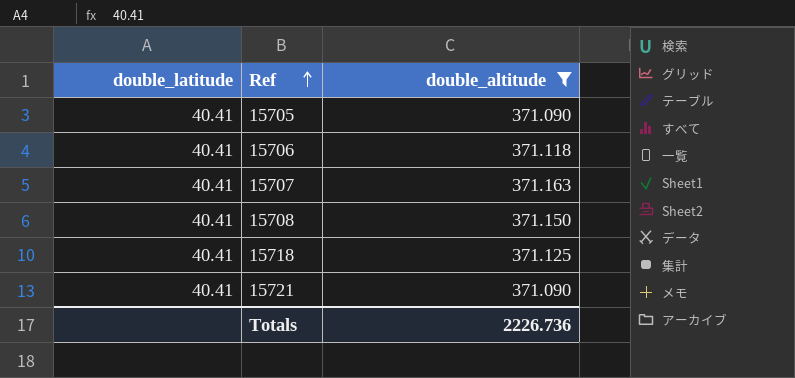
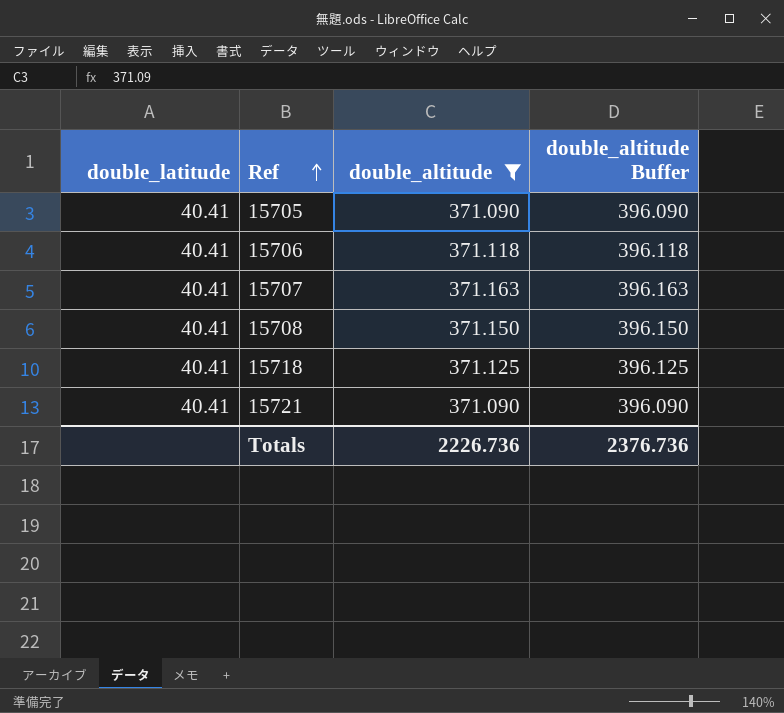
column double_altitude Buffer | formula: none -> [double_altitude] + 25

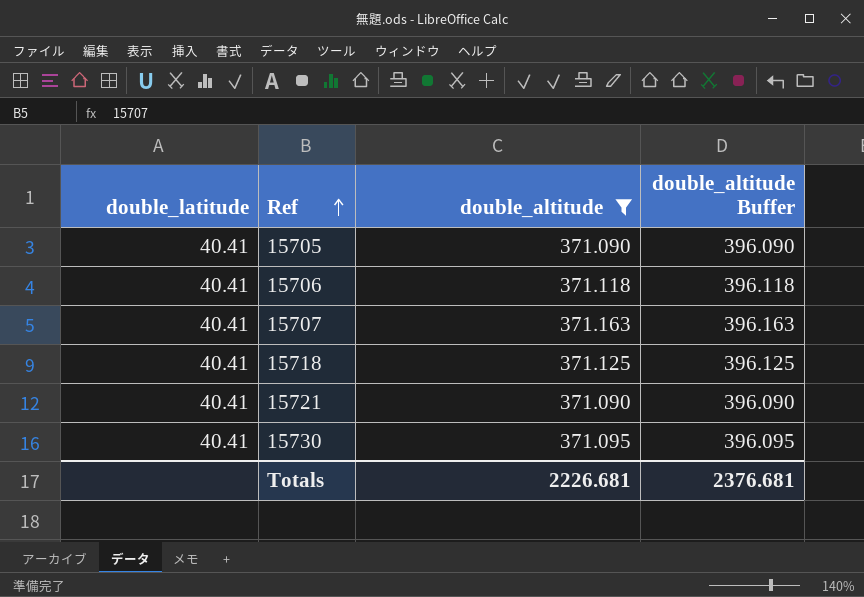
row 15708: 40.41 | 371.150 | 396.150 -> none
row 15730: none -> 40.41 | 371.095 | 396.095
Totals | double_altitude: 2226.736 -> 2226.681
Totals | double_altitude Buffer: 2376.736 -> 2376.681

